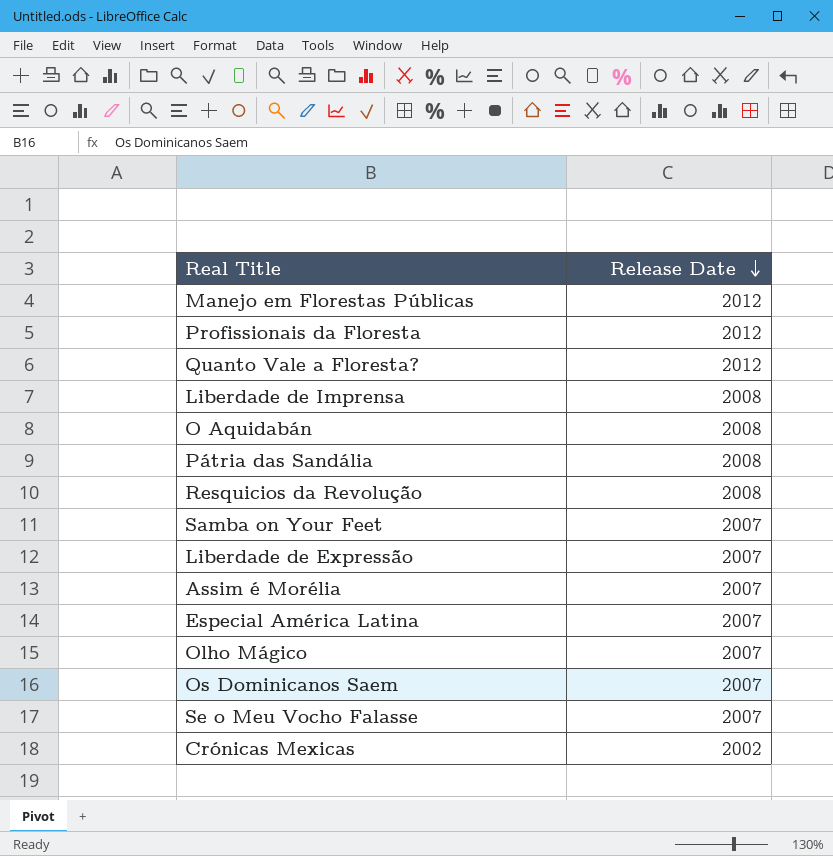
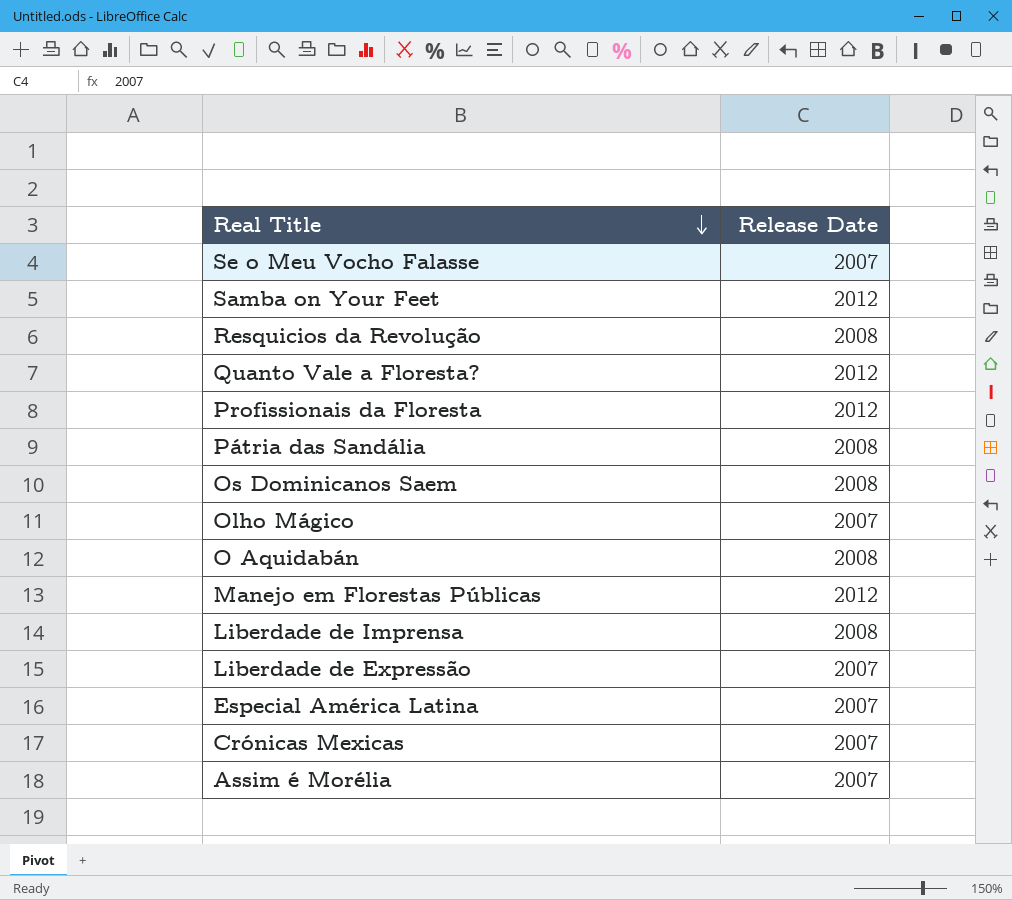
row order: Release Date descending -> Real Title descending
Samba on Your Feet | Release Date: 2007 -> 2012
Os Dominicanos Saem | Release Date: 2007 -> 2008
Crónicas Mexicas | Release Date: 2002 -> 2007

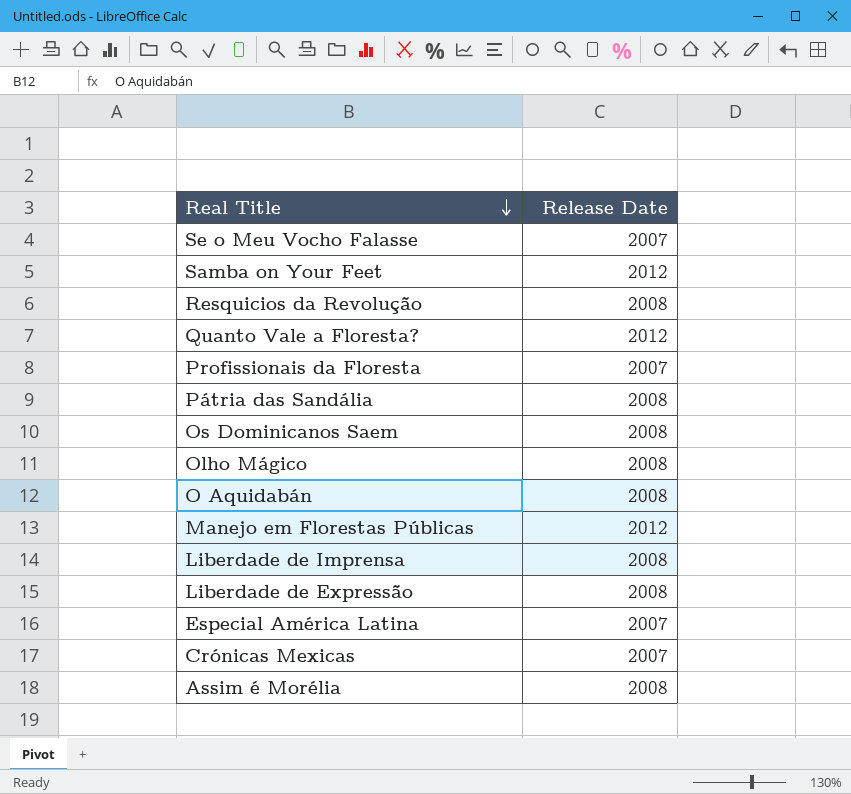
Profissionais da Floresta | Release Date: 2012 -> 2007
Olho Mágico | Release Date: 2007 -> 2008
Liberdade de Expressão | Release Date: 2007 -> 2008
Assim é Morélia | Release Date: 2007 -> 2008

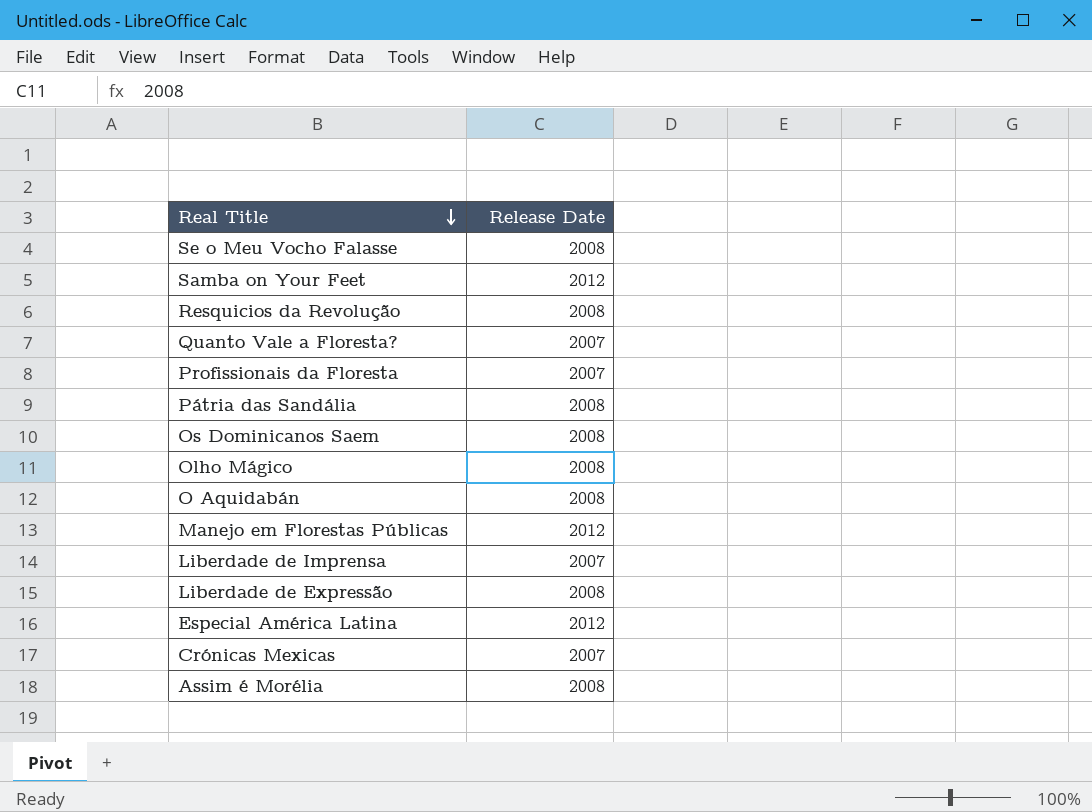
Se o Meu Vocho Falasse | Release Date: 2007 -> 2008
Quanto Vale a Floresta? | Release Date: 2012 -> 2007
Liberdade de Imprensa | Release Date: 2008 -> 2007
Especial América Latina | Release Date: 2007 -> 2012

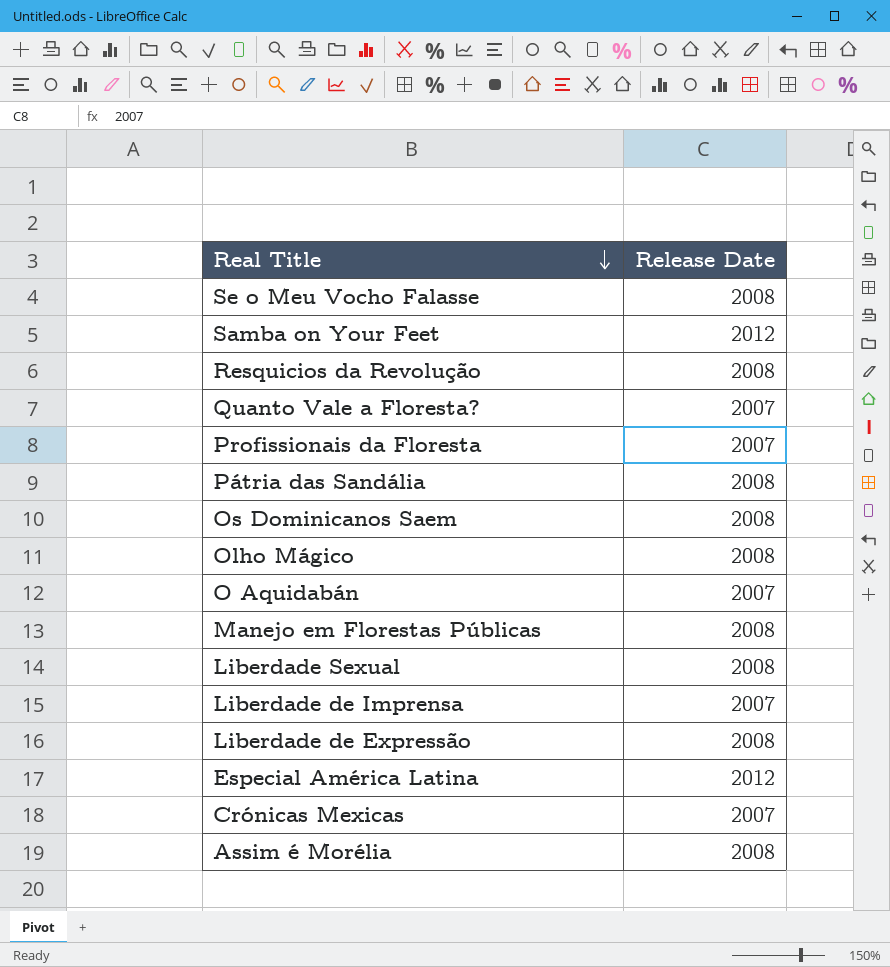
O Aquidabán | Release Date: 2008 -> 2007
Manejo em Florestas Públicas | Release Date: 2012 -> 2008
row Liberdade Sexual: none -> 2008

